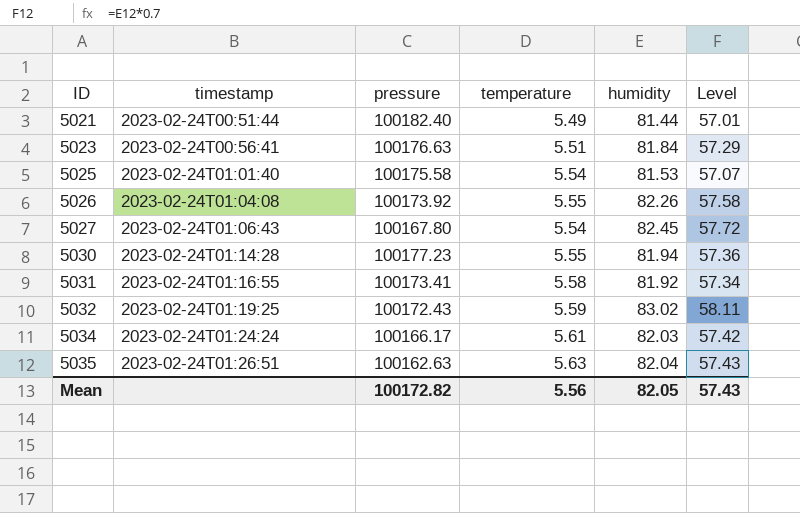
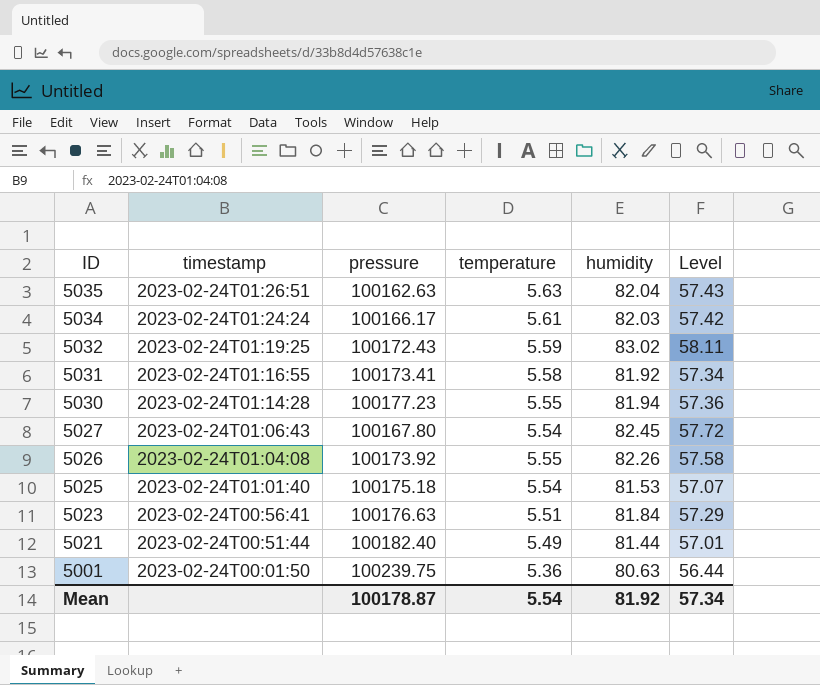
row order: ID ascending -> ID descending
5025 | pressure: 100175.58 -> 100175.18
row 5001: none -> 2023-02-24T00:01:50 | 100239.75 | 5.36 | 80.63 | 56.44
Mean | pressure: 100172.82 -> 100178.87
Mean | temperature: 5.56 -> 5.54
Mean | humidity: 82.05 -> 81.92
Mean | Level: 57.43 -> 57.34

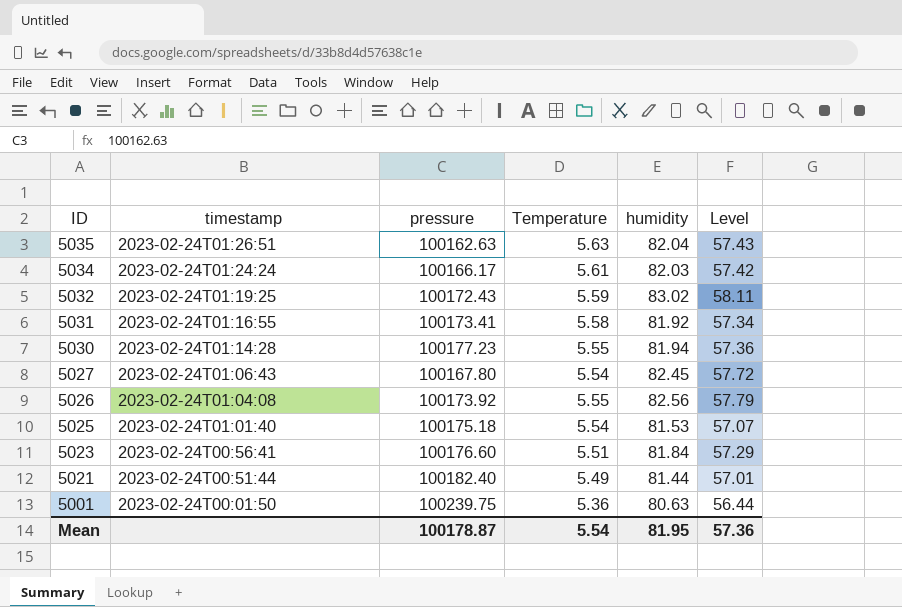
column name: temperature -> Temperature
5026 | humidity: 82.26 -> 82.56
5026 | Level: 57.58 -> 57.79
5023 | pressure: 100176.63 -> 100176.60
Mean | humidity: 81.92 -> 81.95
Mean | Level: 57.34 -> 57.36

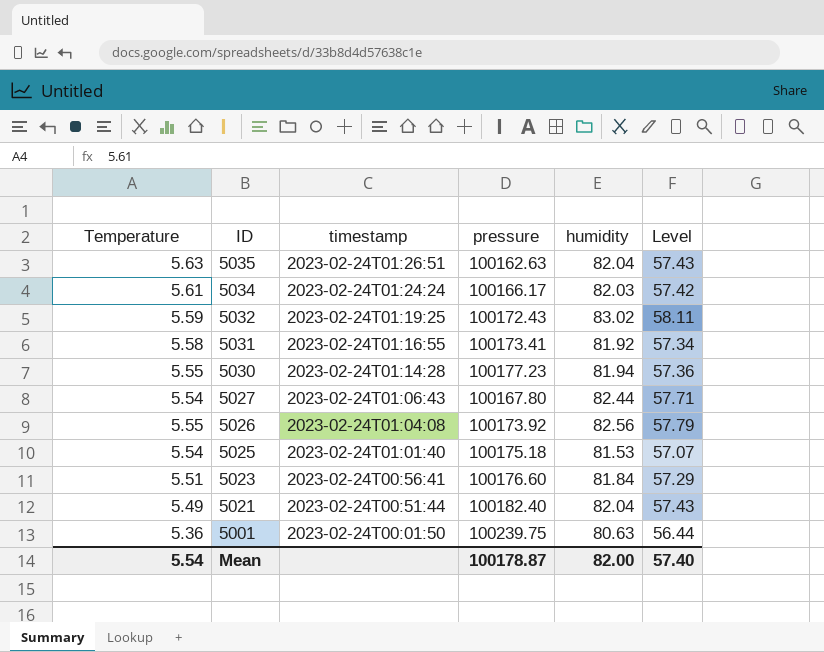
column Temperature | position: 4 -> 1
5027 | humidity: 82.45 -> 82.44
5027 | Level: 57.72 -> 57.71
5021 | humidity: 81.44 -> 82.04
5021 | Level: 57.01 -> 57.43
Mean | humidity: 81.95 -> 82.00
Mean | Level: 57.36 -> 57.40

